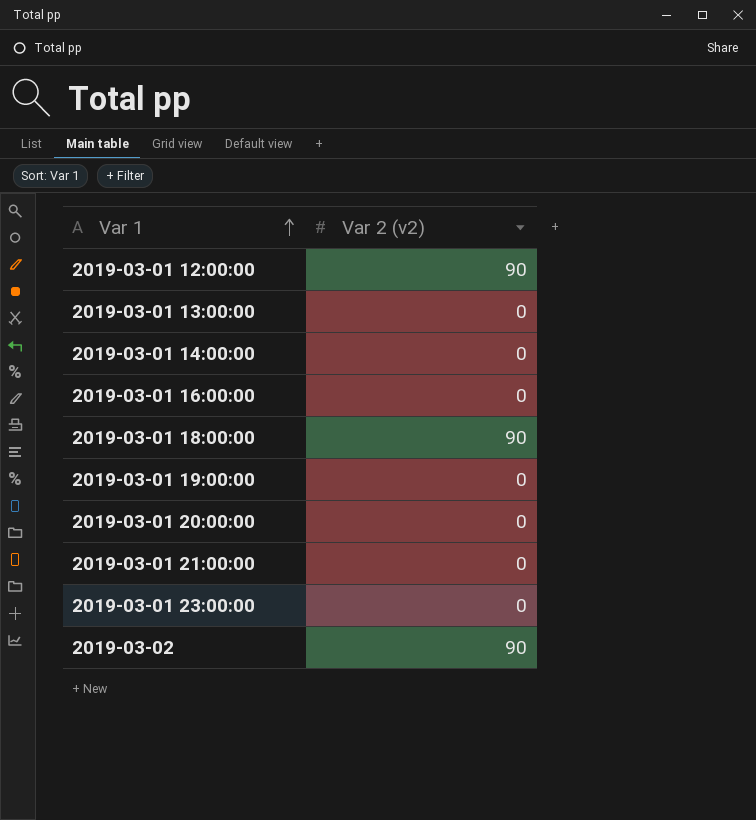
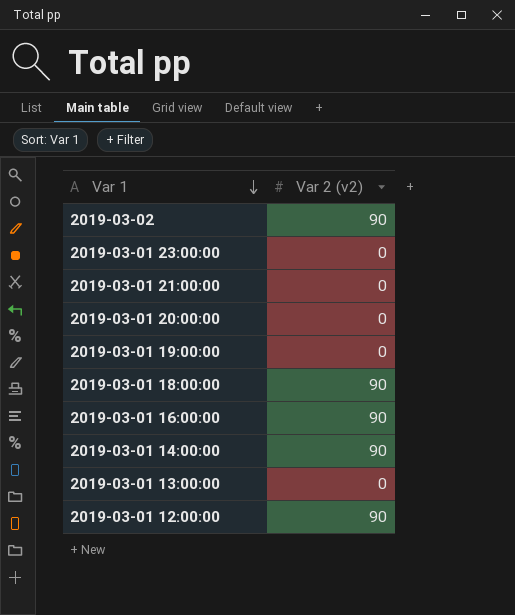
row order: Var 1 ascending -> Var 1 descending
2019-03-01 16:00:00 | Var 2 (v2): 0 -> 90
2019-03-01 14:00:00 | Var 2 (v2): 0 -> 90

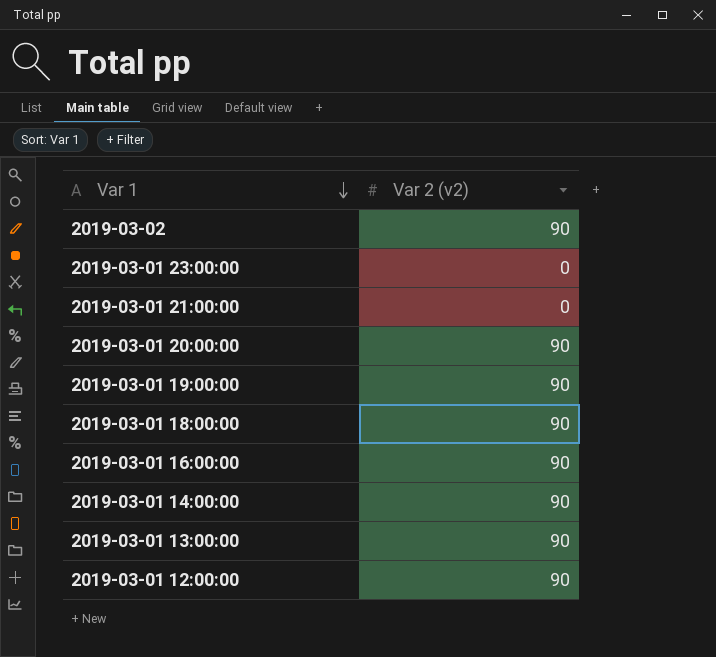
2019-03-01 20:00:00 | Var 2 (v2): 0 -> 90
2019-03-01 19:00:00 | Var 2 (v2): 0 -> 90
2019-03-01 13:00:00 | Var 2 (v2): 0 -> 90

